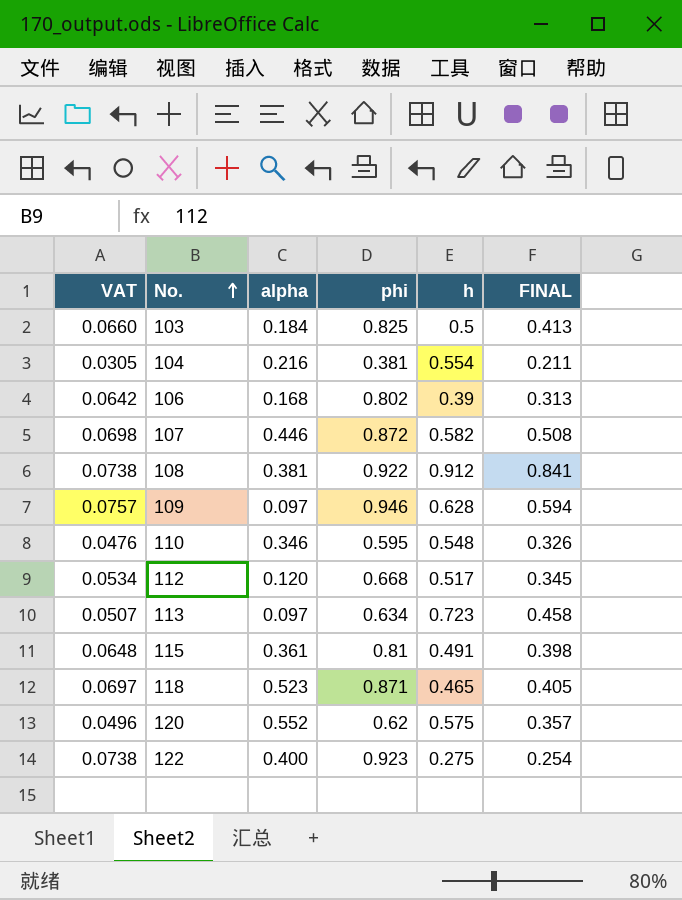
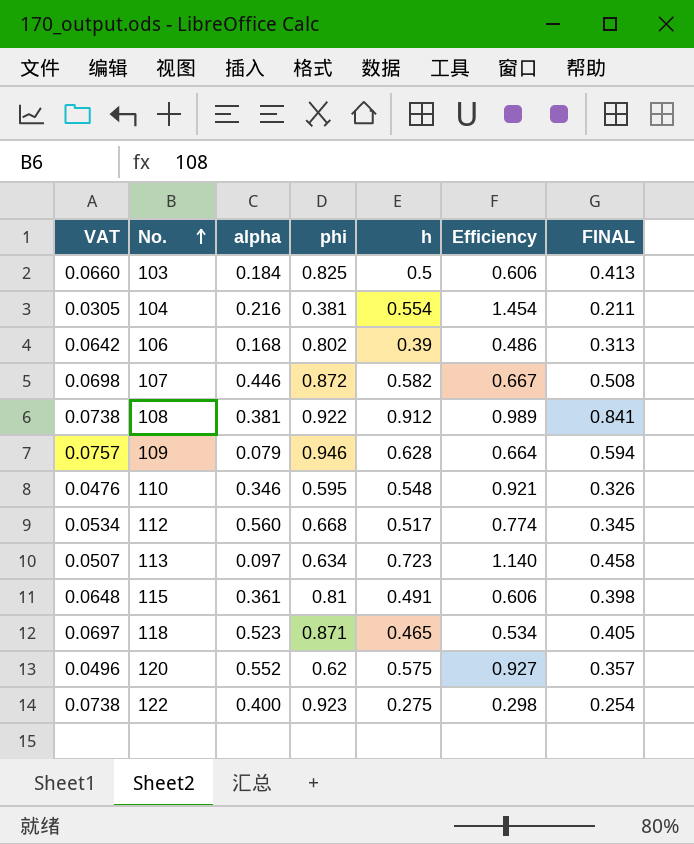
column Efficiency | formula: none -> [h] / [phi]
109 | alpha: 0.097 -> 0.079
112 | alpha: 0.120 -> 0.560

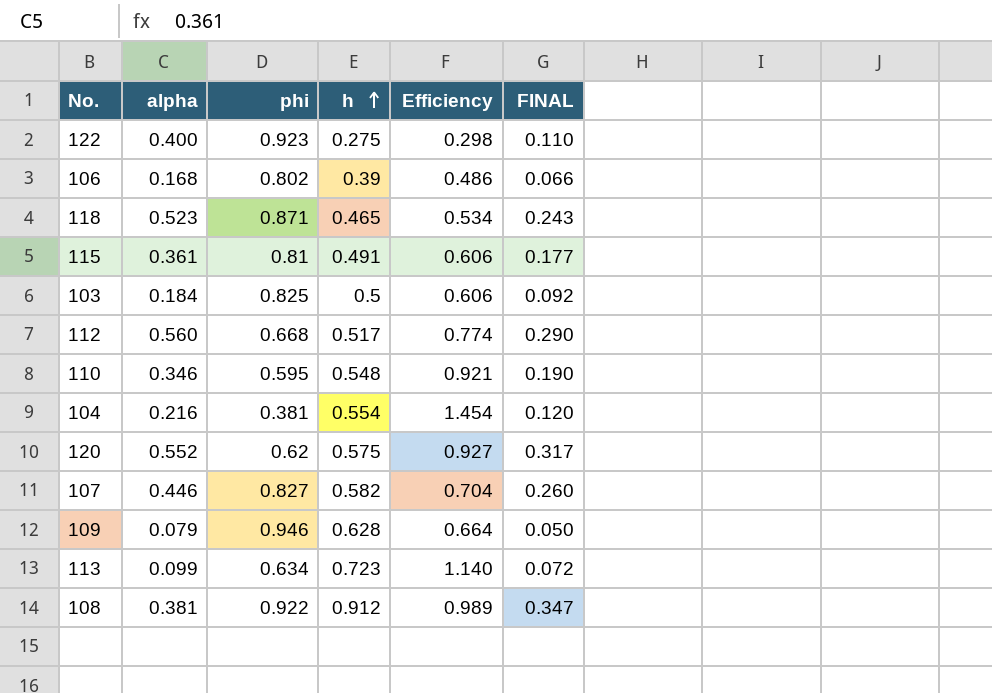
row order: No. ascending -> h ascending
column VAT | formula: [phi] * 0.08 -> none
column FINAL | formula: [phi] * [h] -> [alpha] * [h]
107 | phi: 0.872 -> 0.827
107 | Efficiency: 0.667 -> 0.704
113 | alpha: 0.097 -> 0.099

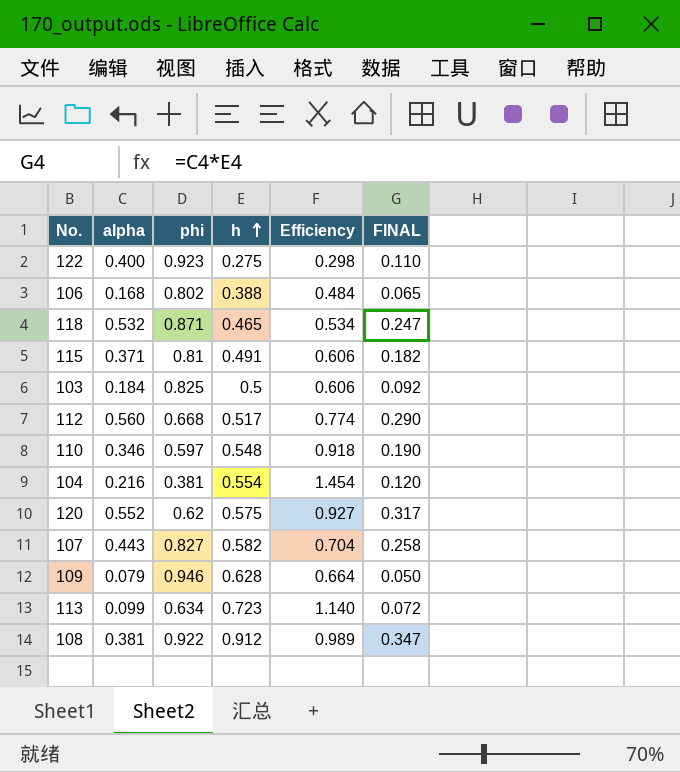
106 | h: 0.39 -> 0.388
106 | Efficiency: 0.486 -> 0.484
106 | FINAL: 0.066 -> 0.065
118 | alpha: 0.523 -> 0.532
118 | FINAL: 0.243 -> 0.247
115 | alpha: 0.361 -> 0.371
115 | FINAL: 0.177 -> 0.182
110 | phi: 0.595 -> 0.597
110 | Efficiency: 0.921 -> 0.918
107 | alpha: 0.446 -> 0.443
107 | FINAL: 0.260 -> 0.258

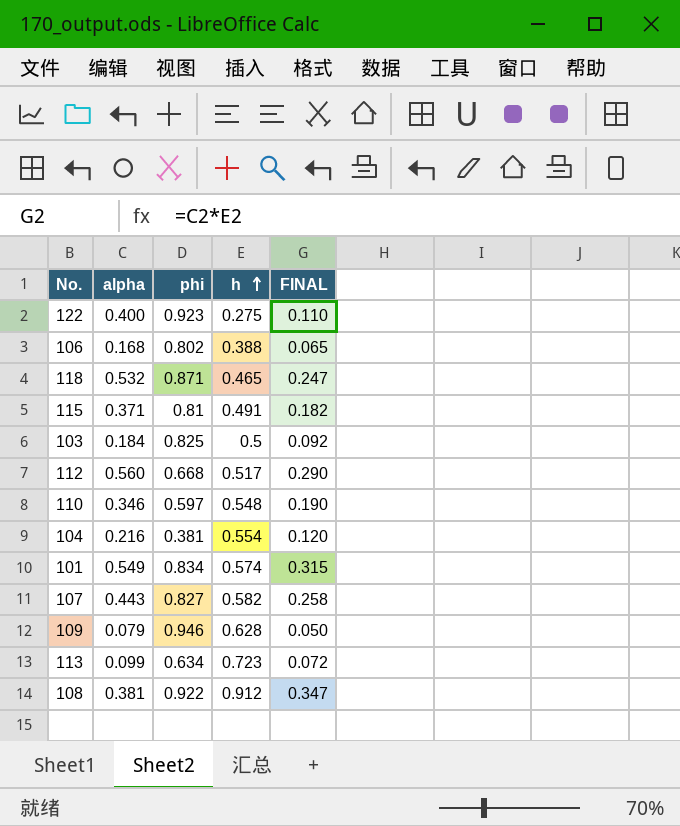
column Efficiency | formula: [h] / [phi] -> none
row 120: 0.552 | 0.62 | 0.575 | 0.927 | 0.317 -> none
row 101: none -> 0.549 | 0.834 | 0.574 | 0.315

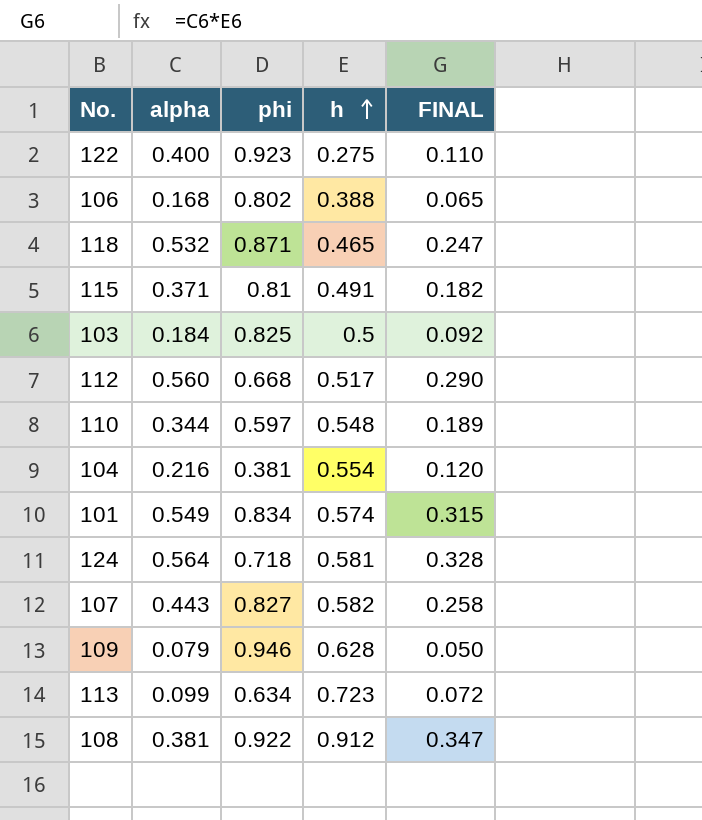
110 | alpha: 0.346 -> 0.344
110 | FINAL: 0.190 -> 0.189
row 124: none -> 0.564 | 0.718 | 0.581 | 0.328

